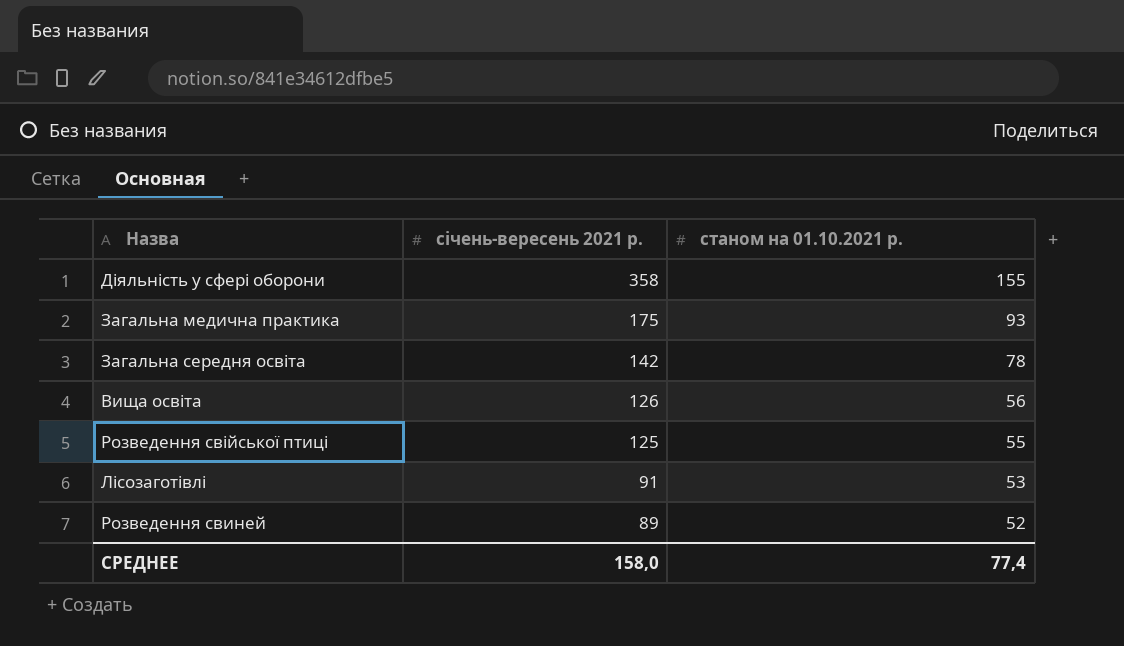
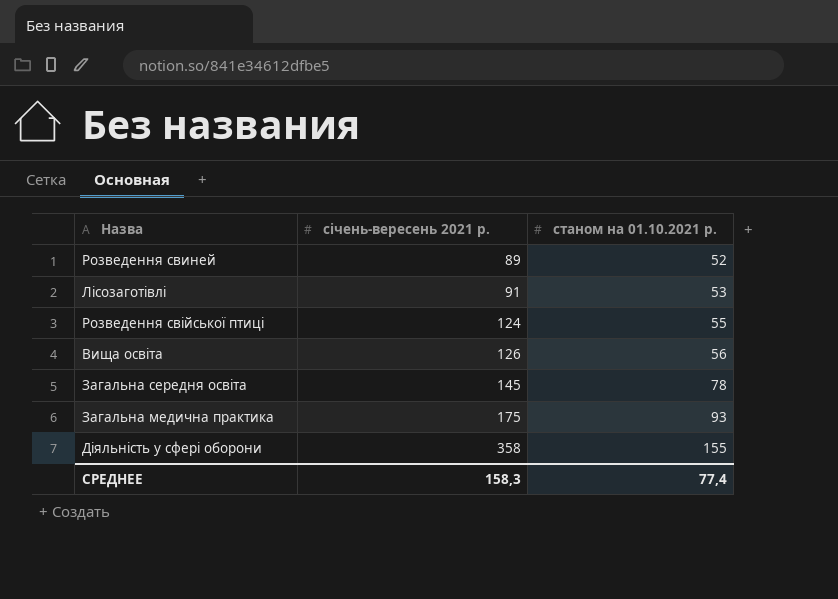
row order: січень-вересень 2021 р. descending -> січень-вересень 2021 р. ascending
Розведення свійської птиці | січень-вересень 2021 р.: 125 -> 124
Загальна середня освіта | січень-вересень 2021 р.: 142 -> 145
СРЕДНЕЕ | січень-вересень 2021 р.: 158,0 -> 158,3

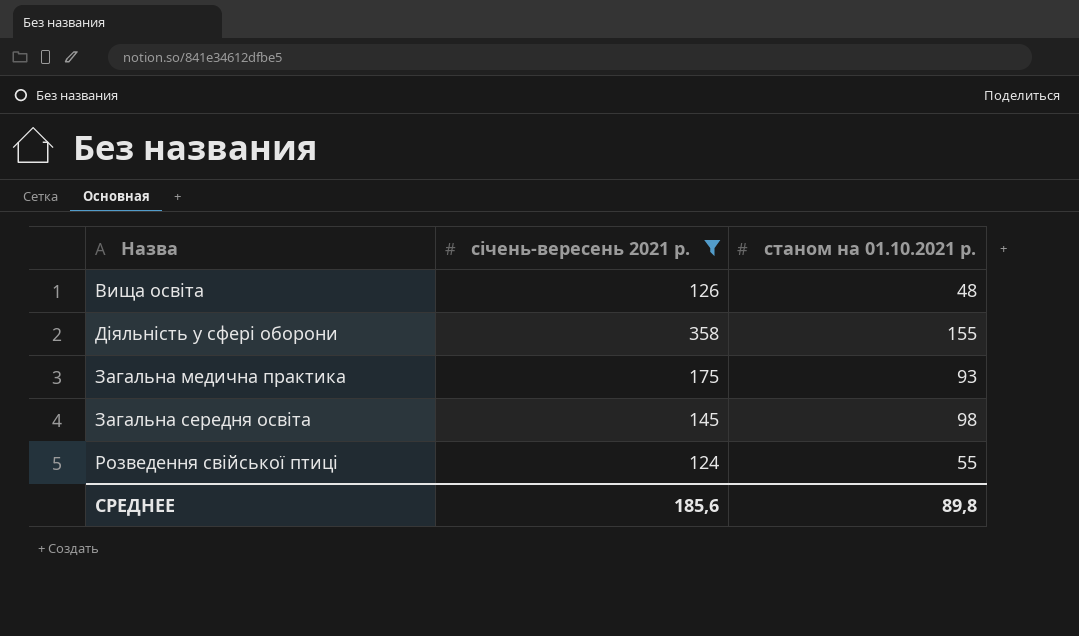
filter: none -> січень-вересень 2021 р. >= 124
row order: січень-вересень 2021 р. ascending -> Назва ascending
Вища освіта | станом на 01.10.2021 р.: 56 -> 48
Загальна середня освіта | станом на 01.10.2021 р.: 78 -> 98
СРЕДНЕЕ | січень-вересень 2021 р.: 158,3 -> 185,6
СРЕДНЕЕ | станом на 01.10.2021 р.: 77,4 -> 89,8

